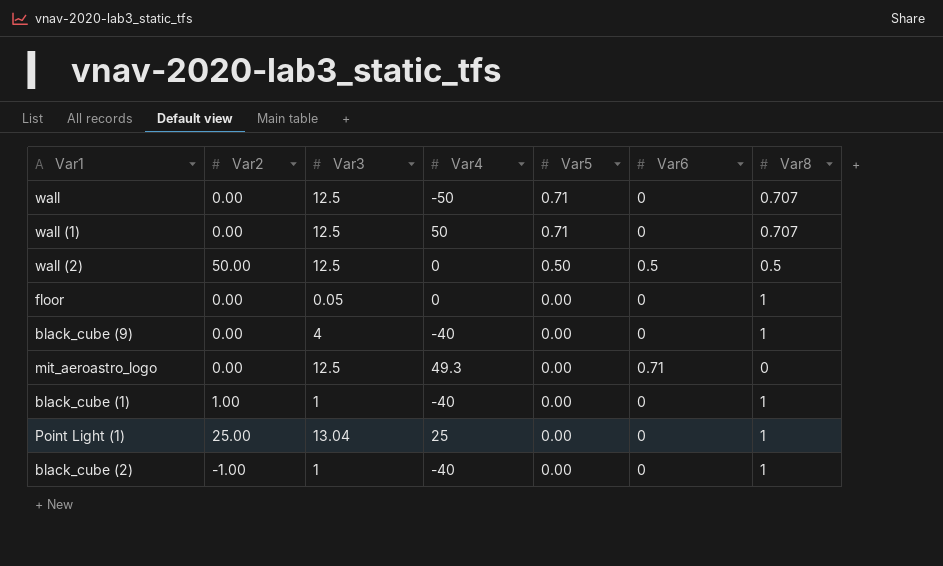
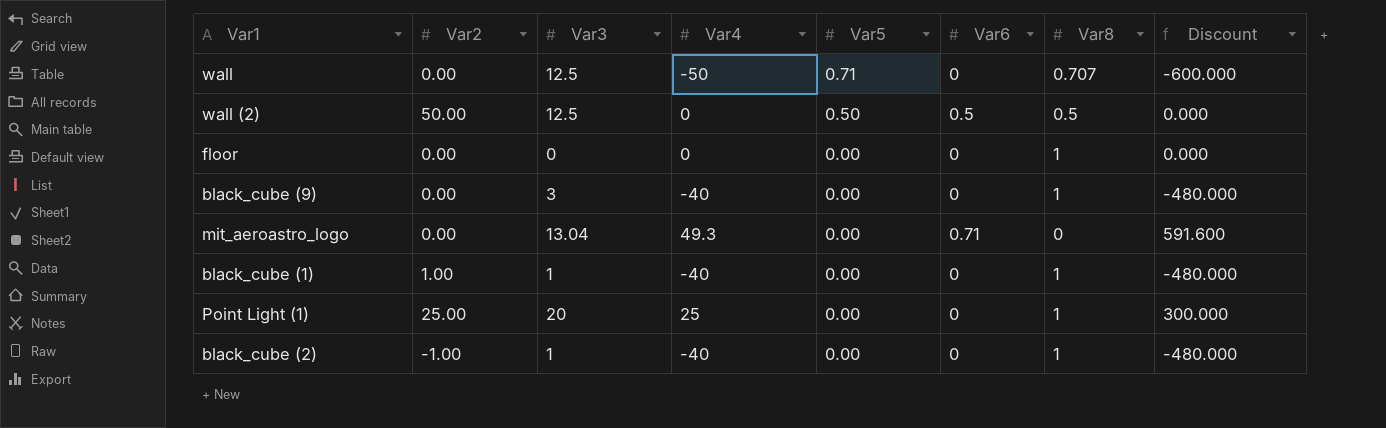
column Discount | formula: none -> [Var4] * 12
row wall (1): 0.00 | 12.5 | 50 | 0.71 | 0 | 0.707 -> none
floor | Var3: 0.05 -> 0
black_cube (9) | Var3: 4 -> 3
mit_aeroastro_logo | Var3: 12.5 -> 13.04
Point Light (1) | Var3: 13.04 -> 20

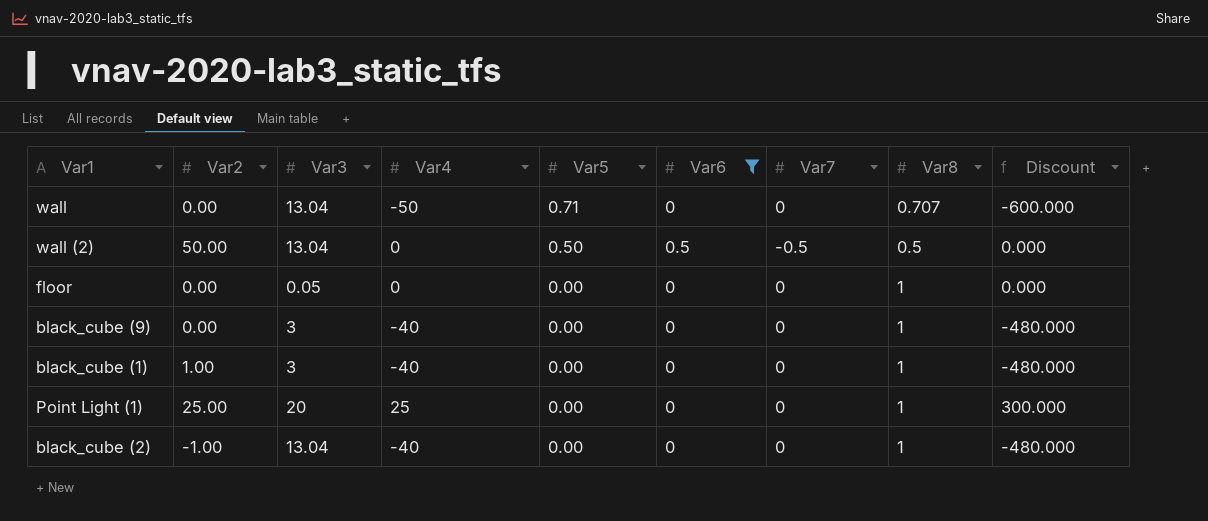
filter: none -> Var6 != 0.71
column Var7 | position: none -> 7
wall | Var3: 12.5 -> 13.04
wall (2) | Var3: 12.5 -> 13.04
floor | Var3: 0 -> 0.05
black_cube (1) | Var3: 1 -> 3
black_cube (2) | Var3: 1 -> 13.04

